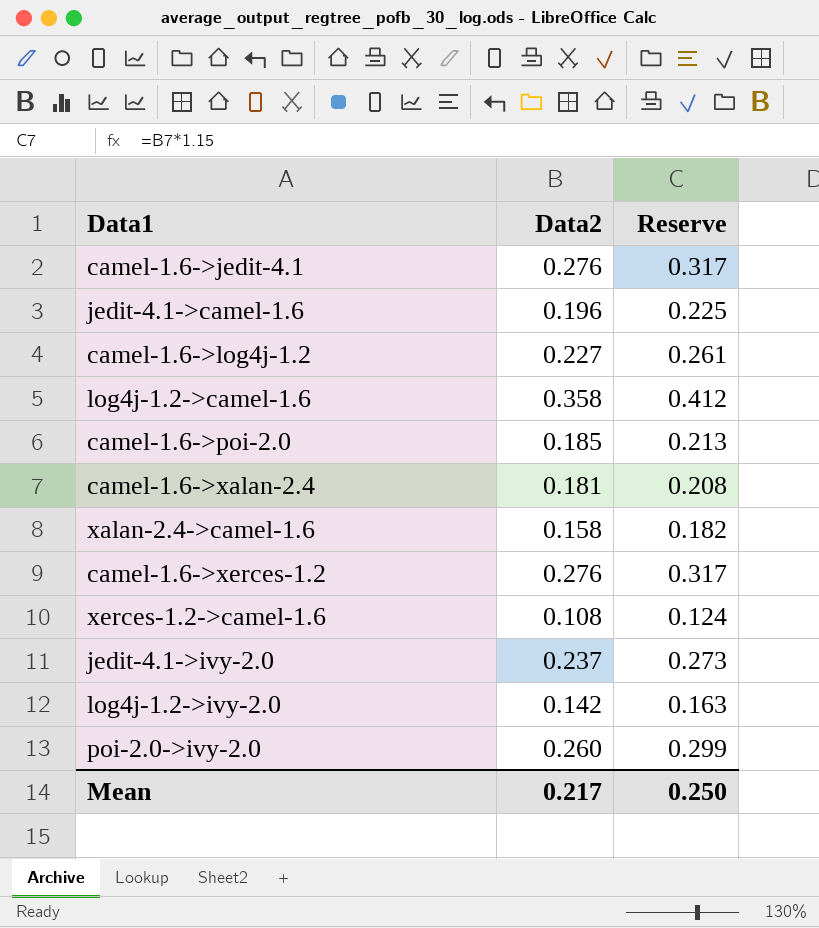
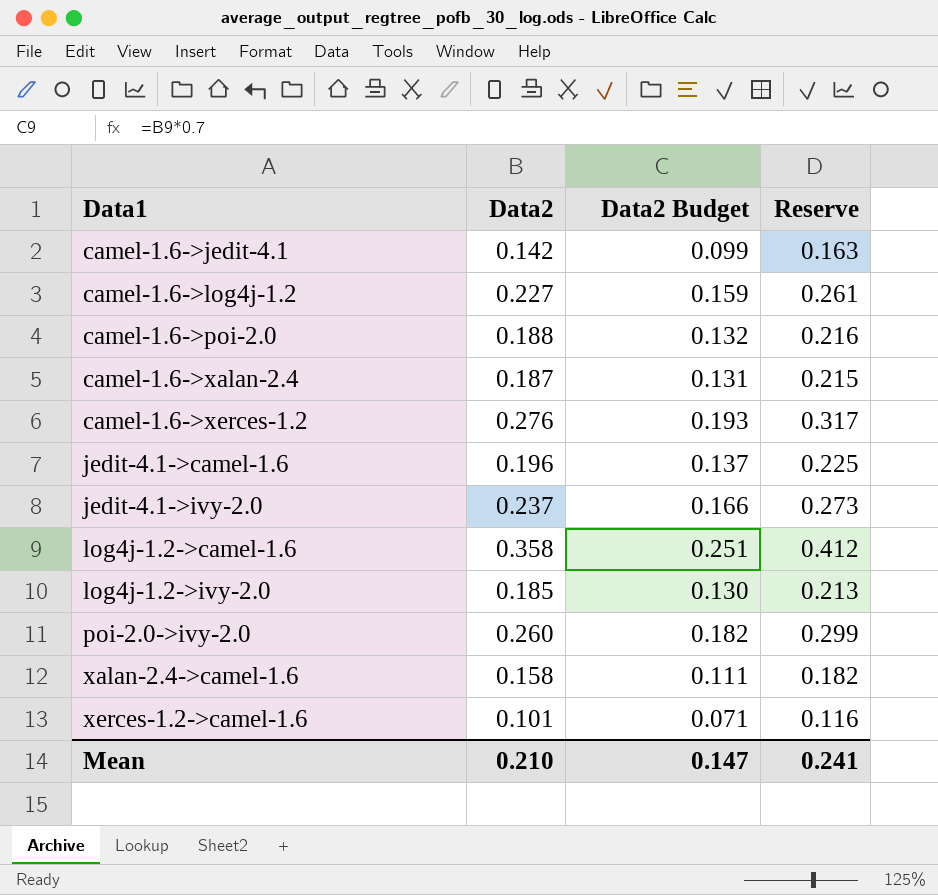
row order: none -> Data1 ascending
column Data2 Budget | formula: none -> [Data2] * 0.7
camel-1.6->jedit-4.1 | Data2: 0.276 -> 0.142
camel-1.6->jedit-4.1 | Reserve: 0.317 -> 0.163
camel-1.6->poi-2.0 | Data2: 0.185 -> 0.188
camel-1.6->poi-2.0 | Reserve: 0.213 -> 0.216
camel-1.6->xalan-2.4 | Data2: 0.181 -> 0.187
camel-1.6->xalan-2.4 | Reserve: 0.208 -> 0.215
log4j-1.2->ivy-2.0 | Data2: 0.142 -> 0.185
log4j-1.2->ivy-2.0 | Reserve: 0.163 -> 0.213
xerces-1.2->camel-1.6 | Data2: 0.108 -> 0.101
xerces-1.2->camel-1.6 | Reserve: 0.124 -> 0.116
Mean | Data2: 0.217 -> 0.210
Mean | Reserve: 0.250 -> 0.241

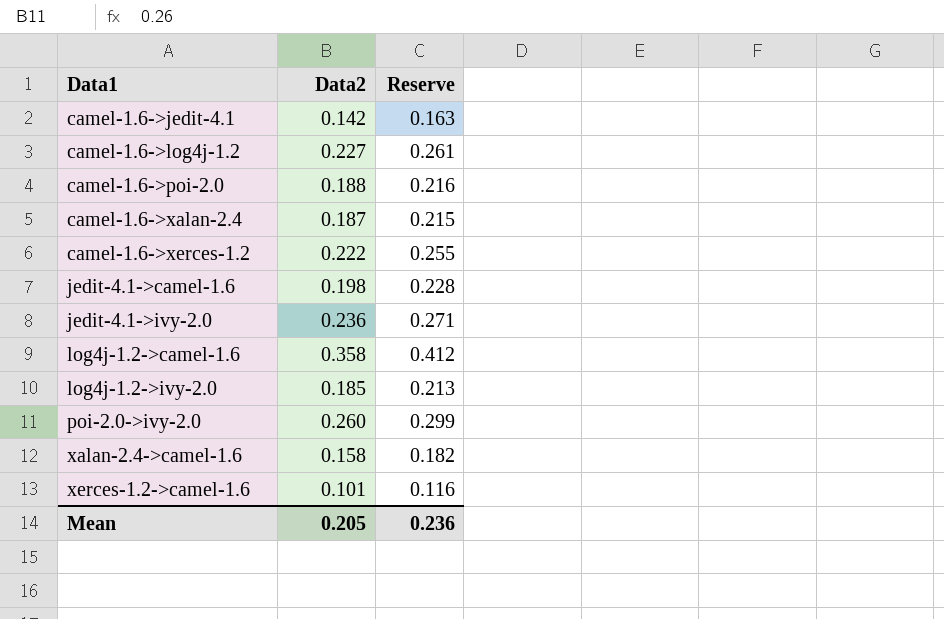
column Data2 Budget | formula: [Data2] * 0.7 -> none
camel-1.6->xerces-1.2 | Data2: 0.276 -> 0.222
camel-1.6->xerces-1.2 | Reserve: 0.317 -> 0.255
jedit-4.1->camel-1.6 | Data2: 0.196 -> 0.198
jedit-4.1->camel-1.6 | Reserve: 0.225 -> 0.228
jedit-4.1->ivy-2.0 | Data2: 0.237 -> 0.236
jedit-4.1->ivy-2.0 | Reserve: 0.273 -> 0.271
Mean | Data2: 0.210 -> 0.205
Mean | Reserve: 0.241 -> 0.236

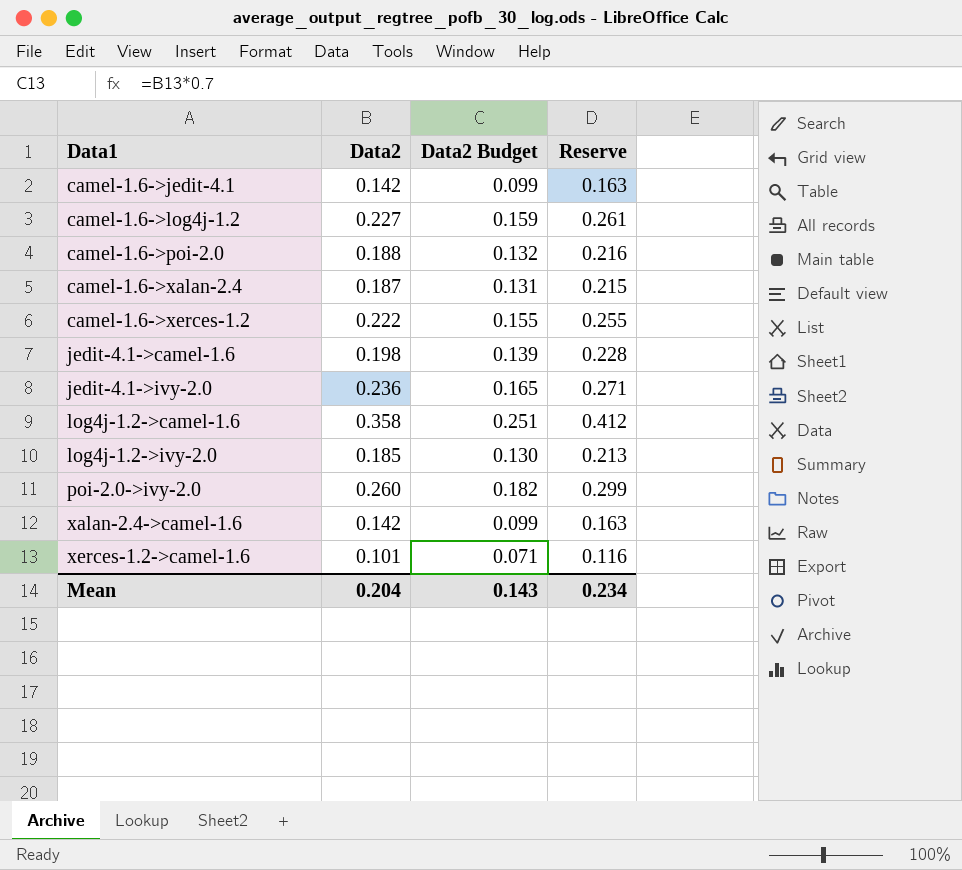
column Data2 Budget | formula: none -> [Data2] * 0.7
xalan-2.4->camel-1.6 | Data2: 0.158 -> 0.142
xalan-2.4->camel-1.6 | Reserve: 0.182 -> 0.163
Mean | Data2: 0.205 -> 0.204
Mean | Reserve: 0.236 -> 0.234

